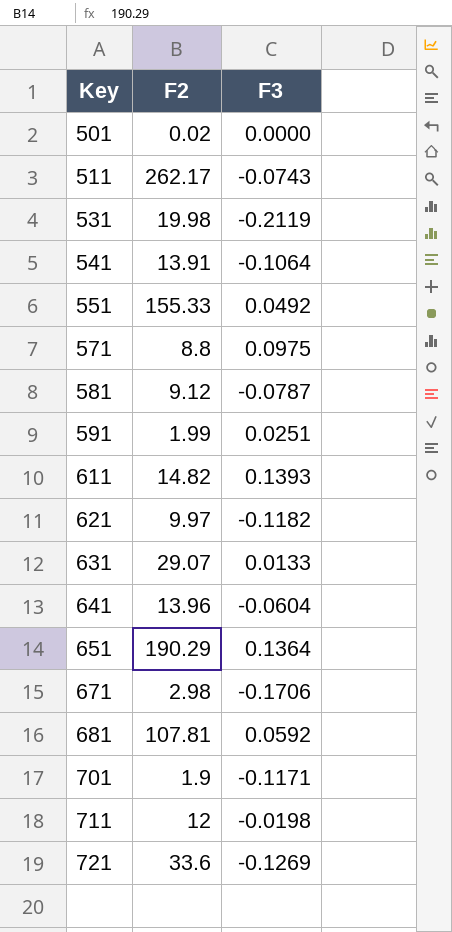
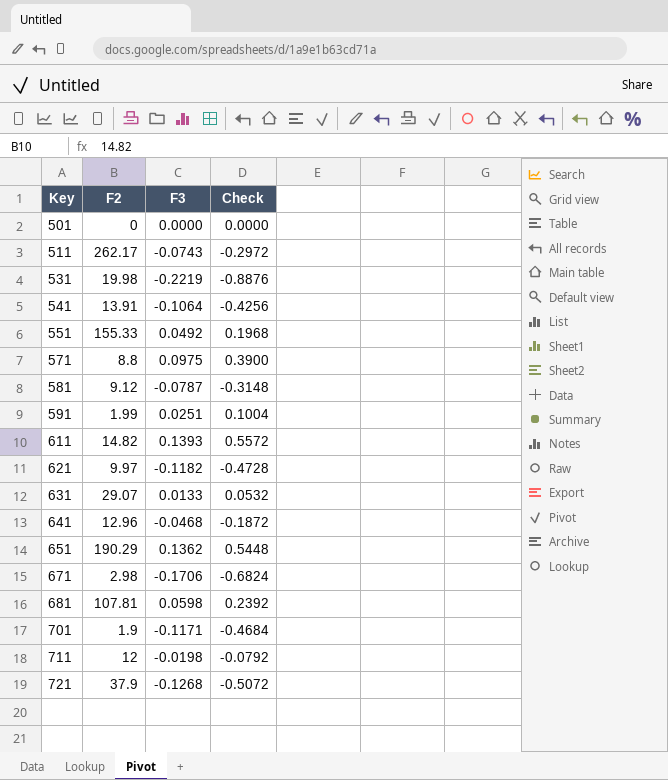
column Check | formula: none -> [F3] * 4
501 | F2: 0.02 -> 0
531 | F3: -0.2119 -> -0.2219
641 | F2: 13.96 -> 12.96
641 | F3: -0.0604 -> -0.0468
651 | F3: 0.1364 -> 0.1362
681 | F3: 0.0592 -> 0.0598
721 | F2: 33.6 -> 37.9
721 | F3: -0.1269 -> -0.1268

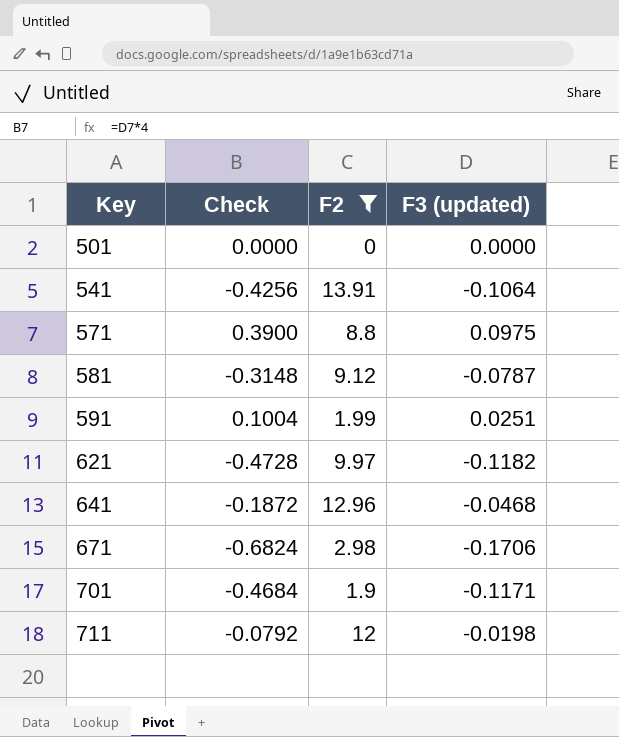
filter: none -> F2 <= 13.91
column Check | position: 4 -> 2
column name: F3 -> F3 (updated)

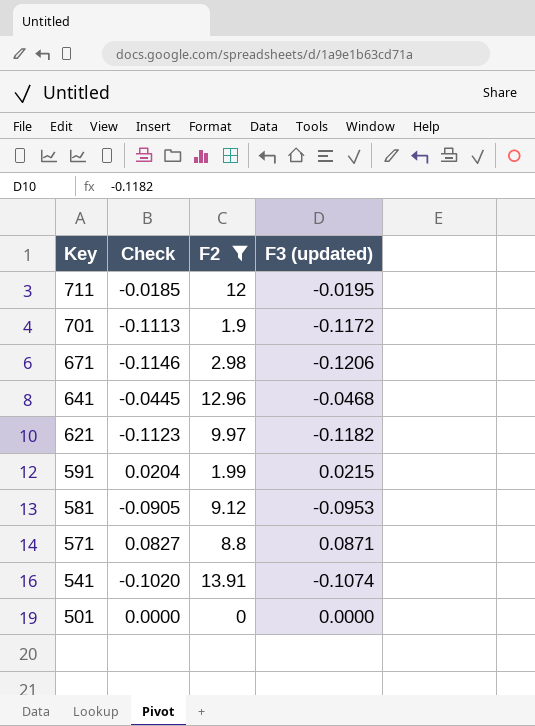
row order: Key ascending -> Key descending
column Check | formula: [F3 (updated)] * 4 -> [F3 (updated)] * 0.95
711 | F3 (updated): -0.0198 -> -0.0195
701 | F3 (updated): -0.1171 -> -0.1172
671 | F3 (updated): -0.1706 -> -0.1206
591 | F3 (updated): 0.0251 -> 0.0215
581 | F3 (updated): -0.0787 -> -0.0953
571 | F3 (updated): 0.0975 -> 0.0871
541 | F3 (updated): -0.1064 -> -0.1074

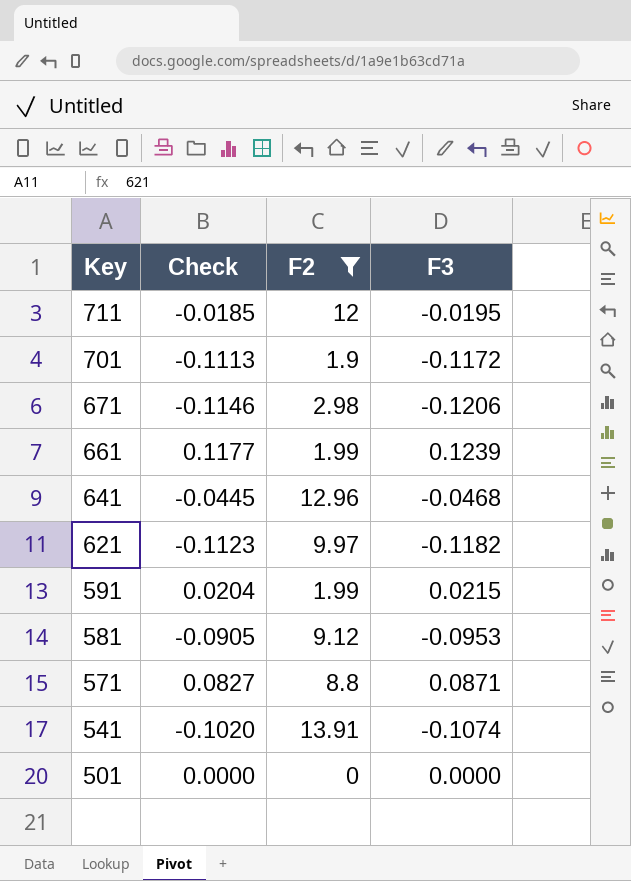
column name: F3 (updated) -> F3
row 661: none -> 0.1177 | 1.99 | 0.1239

